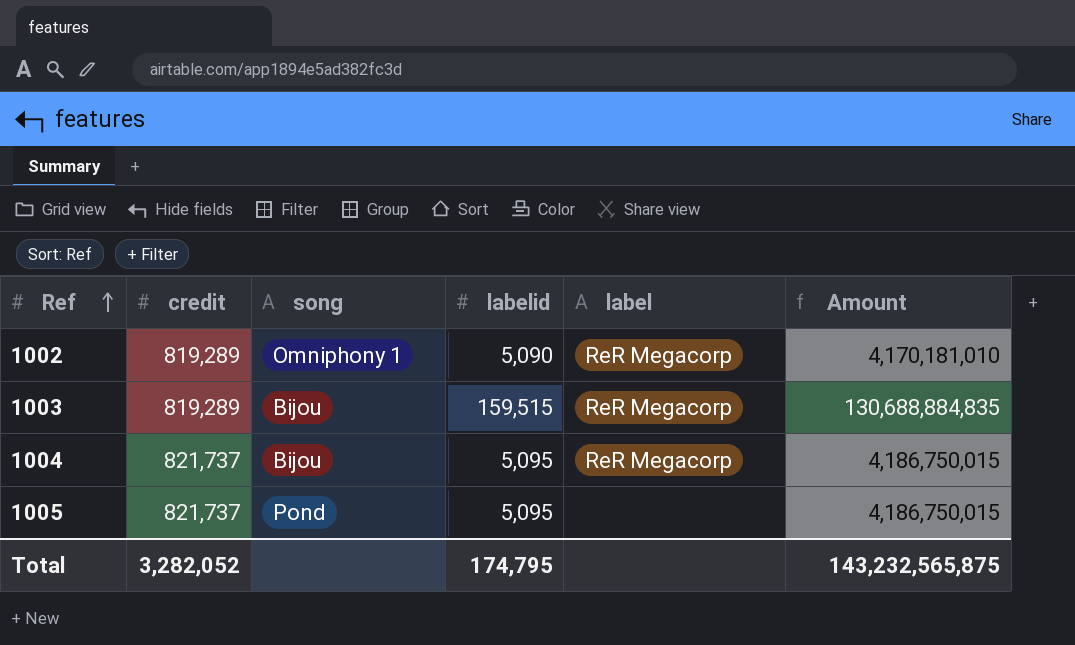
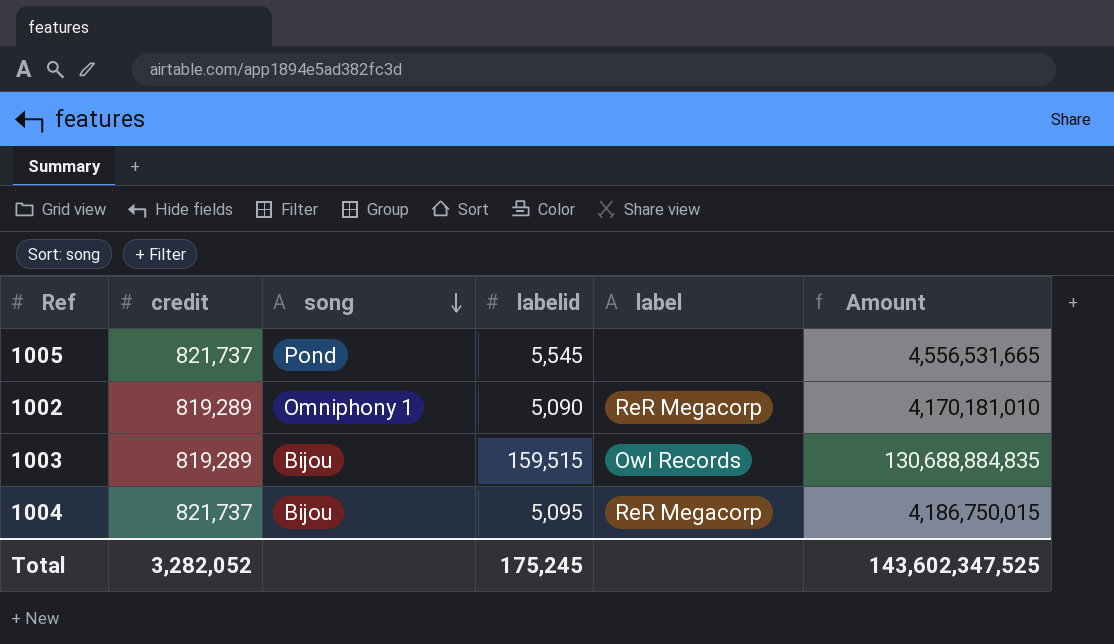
row order: Ref ascending -> song descending
1005 | labelid: 5,095 -> 5,545
1005 | Amount: 4,186,750,015 -> 4,556,531,665
1003 | label: ReR Megacorp -> Owl Records
Total | labelid: 174,795 -> 175,245
Total | Amount: 143,232,565,875 -> 143,602,347,525

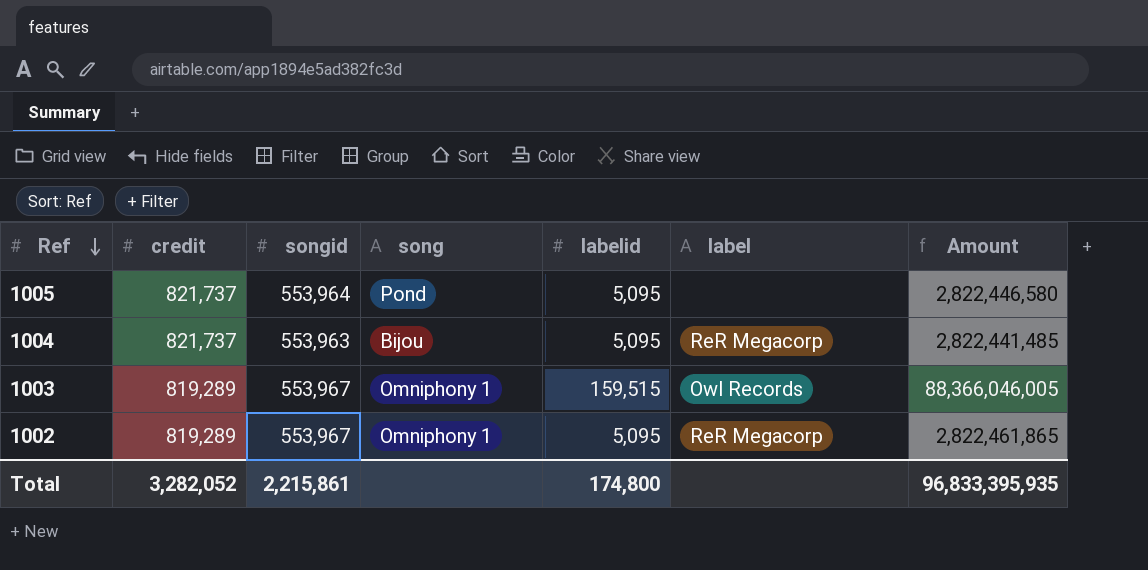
row order: song descending -> Ref descending
column songid | position: none -> 3
column Amount | formula: [credit] * [labelid] -> [songid] * [labelid]
1005 | labelid: 5,545 -> 5,095
1003 | song: Bijou -> Omniphony 1
1002 | labelid: 5,090 -> 5,095
Total | labelid: 175,245 -> 174,800
Total | Amount: 143,602,347,525 -> 96,833,395,935

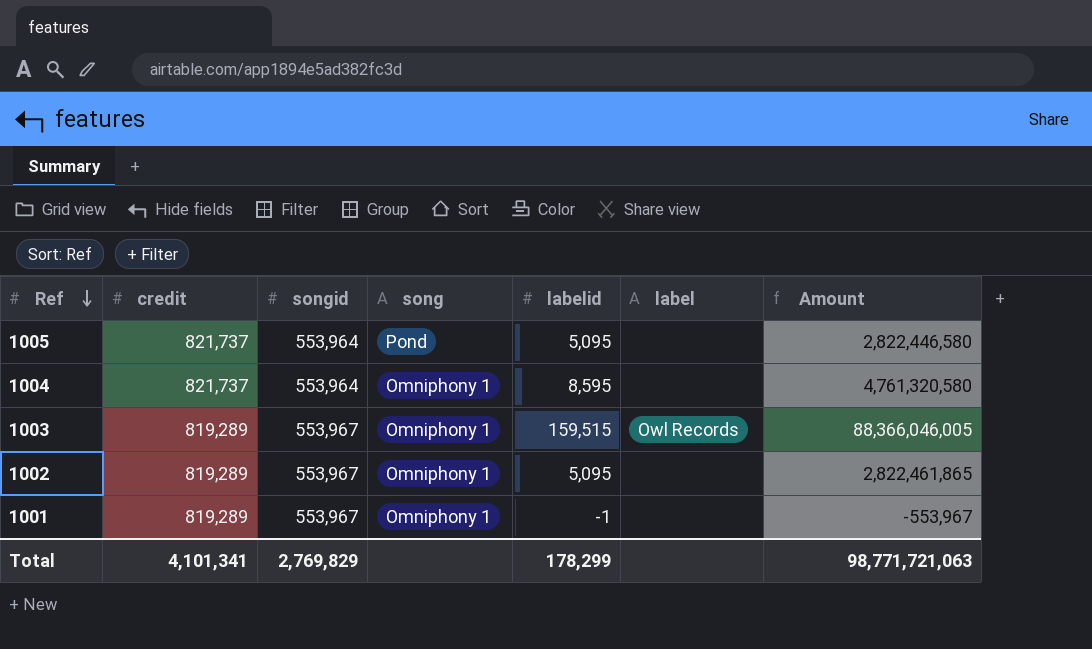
1004 | songid: 553,963 -> 553,964
1004 | song: Bijou -> Omniphony 1
1004 | labelid: 5,095 -> 8,595
1004 | label: ReR Megacorp -> none
1004 | Amount: 2,822,441,485 -> 4,761,320,580
1002 | label: ReR Megacorp -> none
row 1001: none -> 819,289 | 553,967 | Omniphony 1 | -1 | none | -553,967
Total | credit: 3,282,052 -> 4,101,341
Total | songid: 2,215,861 -> 2,769,829
Total | labelid: 174,800 -> 178,299
Total | Amount: 96,833,395,935 -> 98,771,721,063

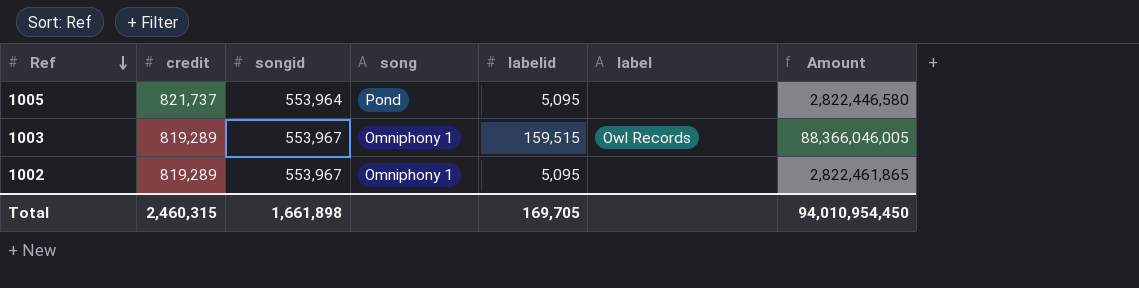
row 1004: 821,737 | 553,964 | Omniphony 1 | 8,595 | none | 4,761,320,580 -> none
row 1001: 819,289 | 553,967 | Omniphony 1 | -1 | none | -553,967 -> none
Total | credit: 4,101,341 -> 2,460,315
Total | songid: 2,769,829 -> 1,661,898
Total | labelid: 178,299 -> 169,705
Total | Amount: 98,771,721,063 -> 94,010,954,450

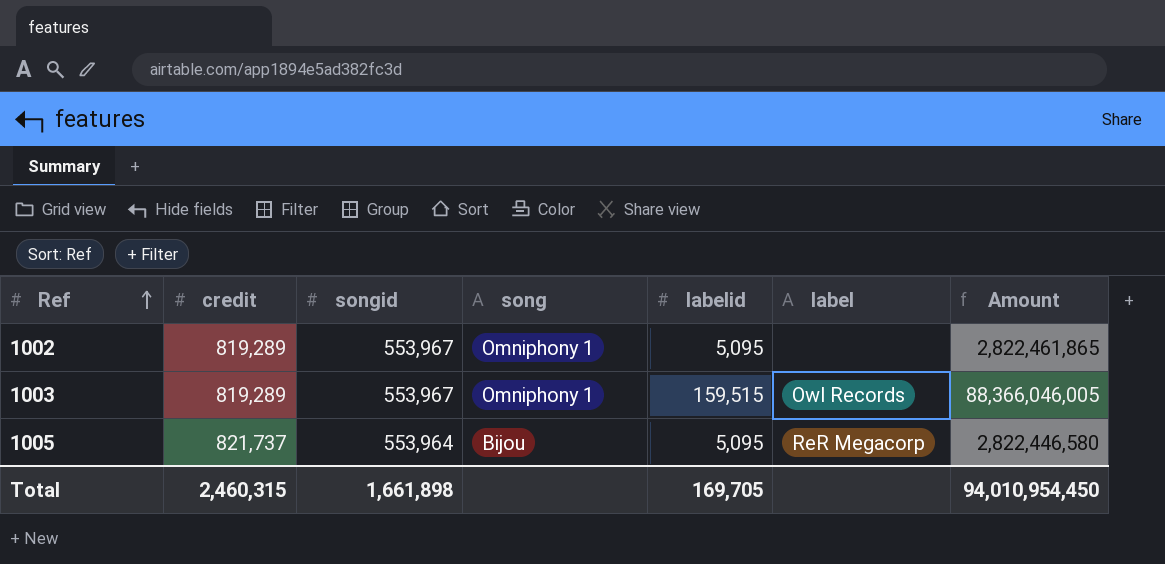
row order: Ref descending -> Ref ascending
1005 | song: Pond -> Bijou
1005 | label: none -> ReR Megacorp

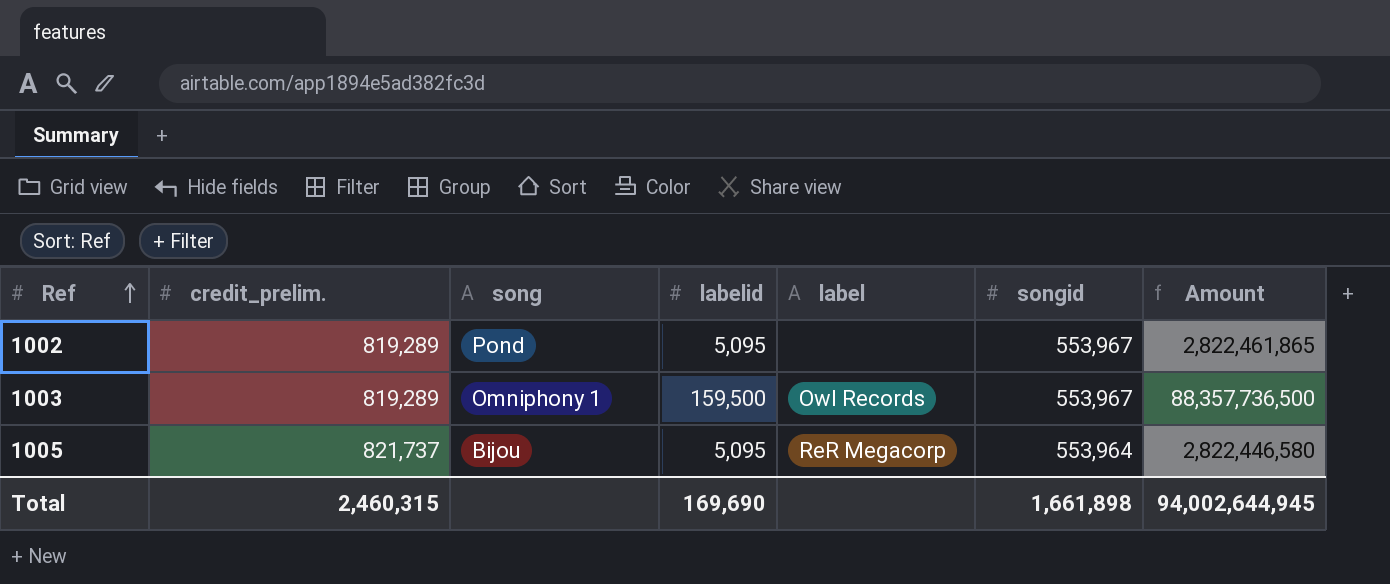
column name: credit -> credit_prelim.
column songid | position: 3 -> 6
1002 | song: Omniphony 1 -> Pond
1003 | labelid: 159,515 -> 159,500
1003 | Amount: 88,366,046,005 -> 88,357,736,500
Total | labelid: 169,705 -> 169,690
Total | Amount: 94,010,954,450 -> 94,002,644,945

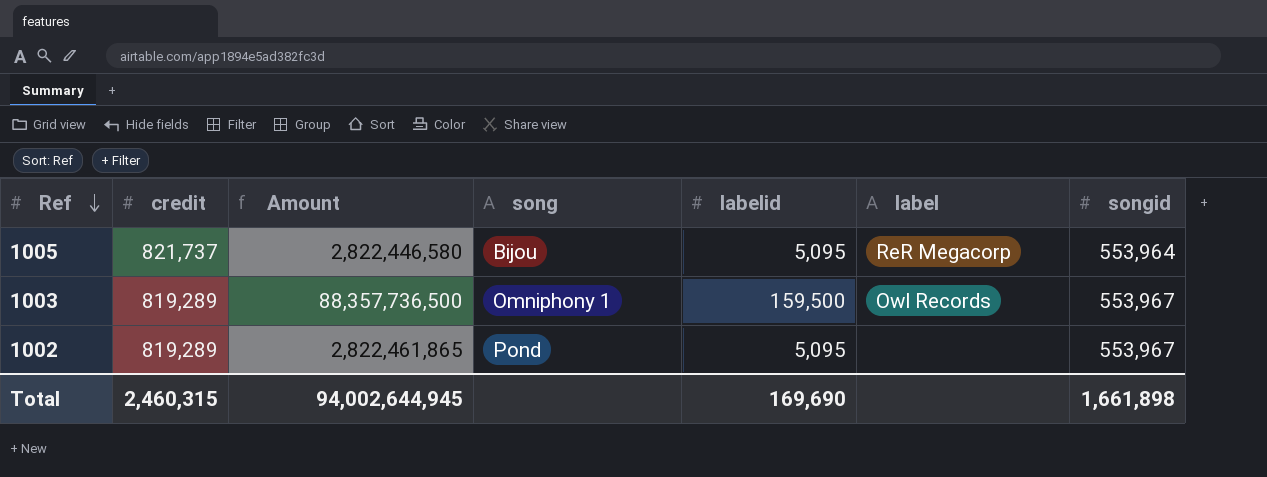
row order: Ref ascending -> Ref descending
column name: credit_prelim. -> credit
column Amount | position: 7 -> 3

